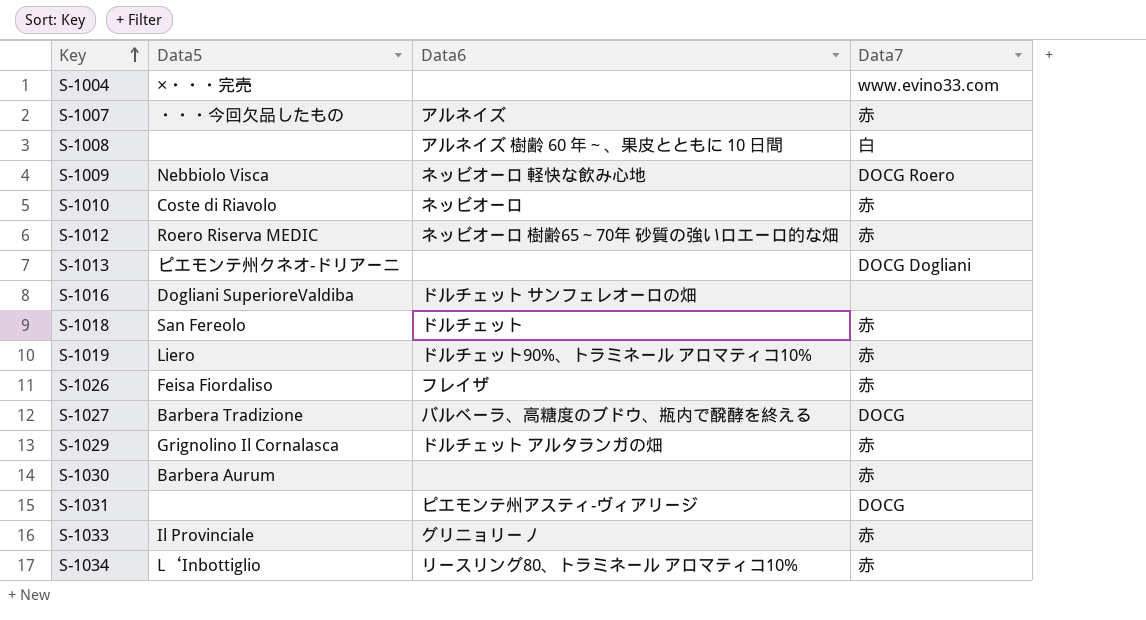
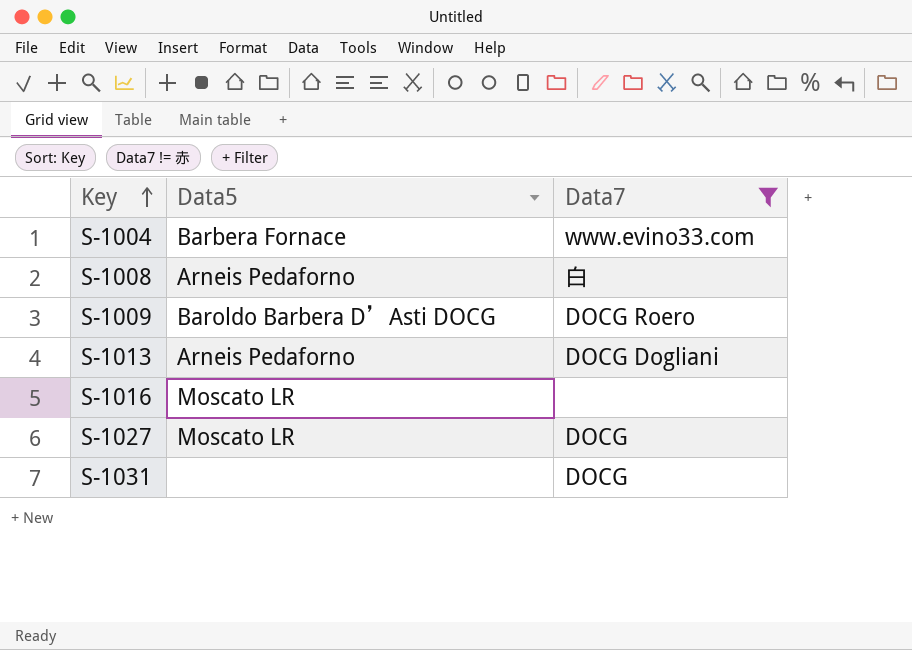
filter: none -> Data7 != 赤
column Data6 | position: 3 -> none
S-1004 | Data5: ✕・・・完売 -> Barbera Fornace
S-1008 | Data5: none -> Arneis Pedaforno
S-1009 | Data5: Nebbiolo Visca -> Baroldo Barbera D’Asti DOCG
S-1013 | Data5: ピエモンテ州クネオ-ドリアーニ -> Arneis Pedaforno
S-1016 | Data5: Dogliani SuperioreValdiba -> Moscato LR
S-1027 | Data5: Barbera Tradizione -> Moscato LR

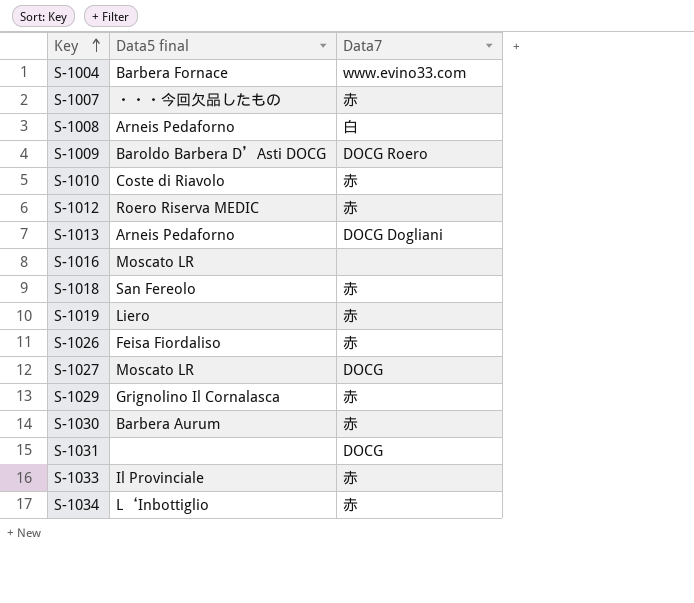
filter: Data7 != 赤 -> none
column name: Data5 -> Data5 final

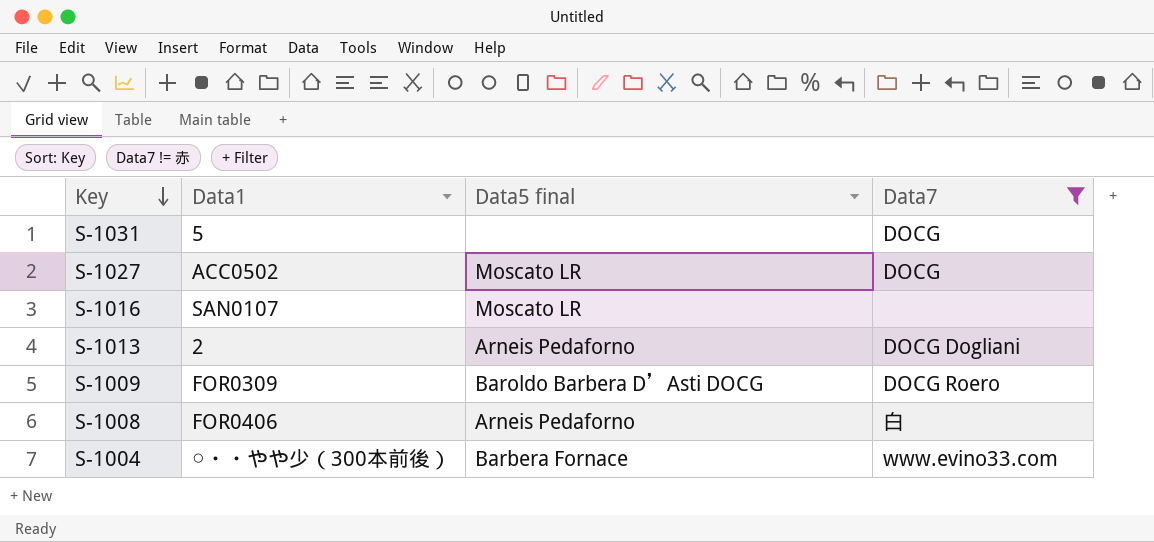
filter: none -> Data7 != 赤
row order: Key ascending -> Key descending
column Data1 | position: none -> 2

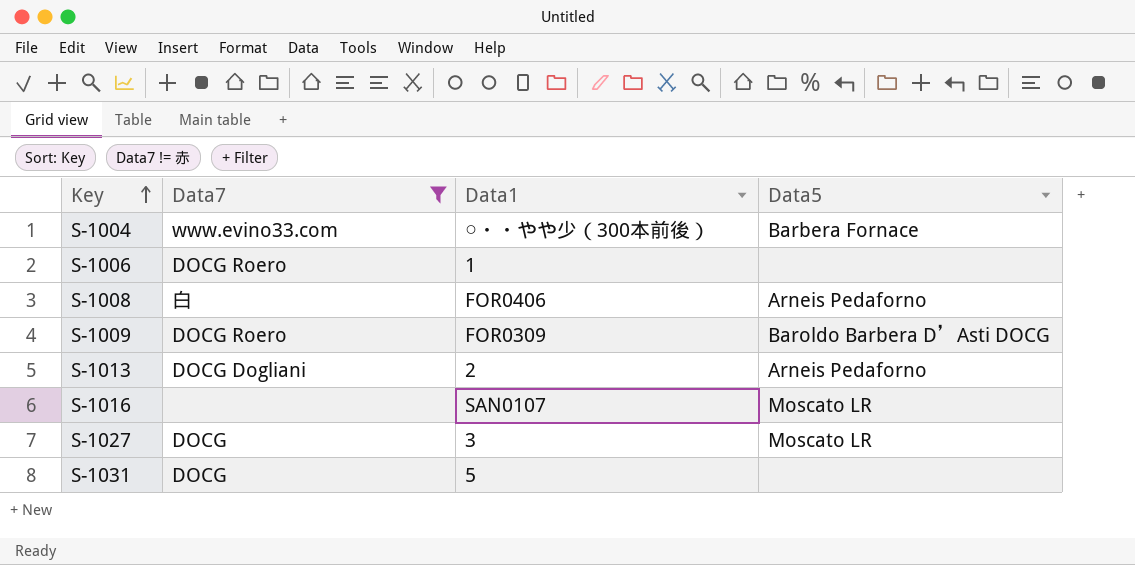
row order: Key descending -> Key ascending
column Data7 | position: 4 -> 2
column name: Data5 final -> Data5
row S-1006: none -> DOCG Roero | 1 | none
S-1027 | Data1: ACC0502 -> 3

